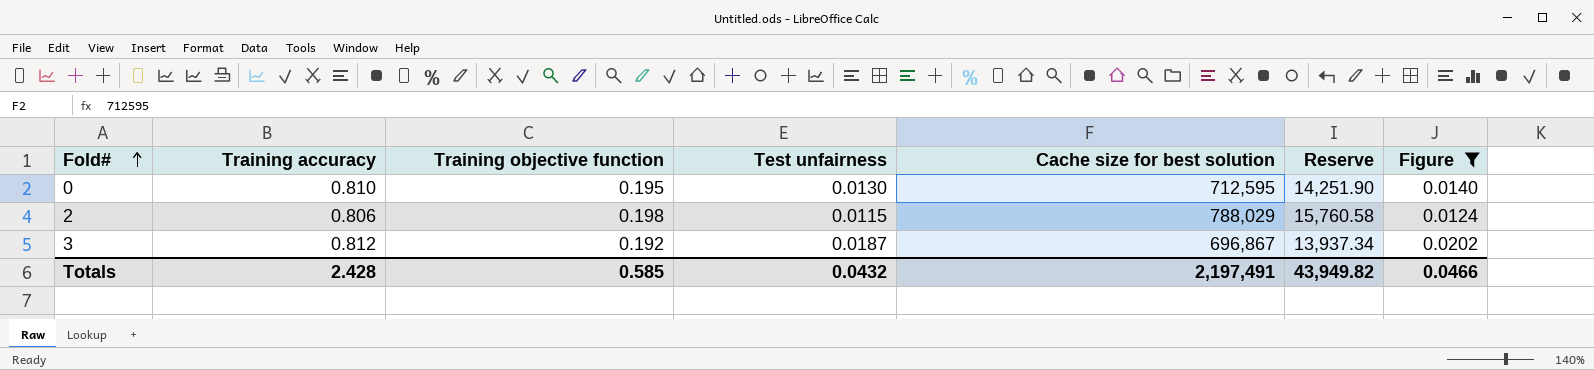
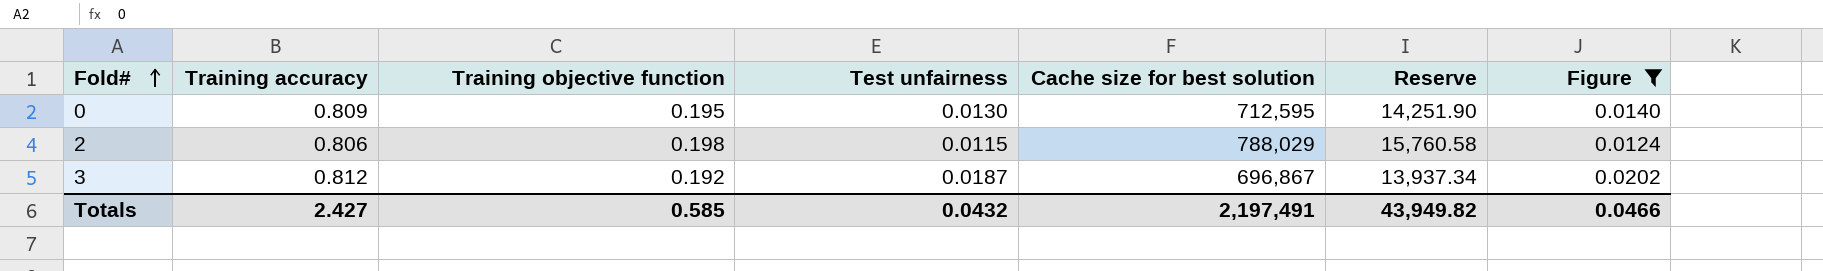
0 | Training accuracy: 0.810 -> 0.809
Totals | Training accuracy: 2.428 -> 2.427

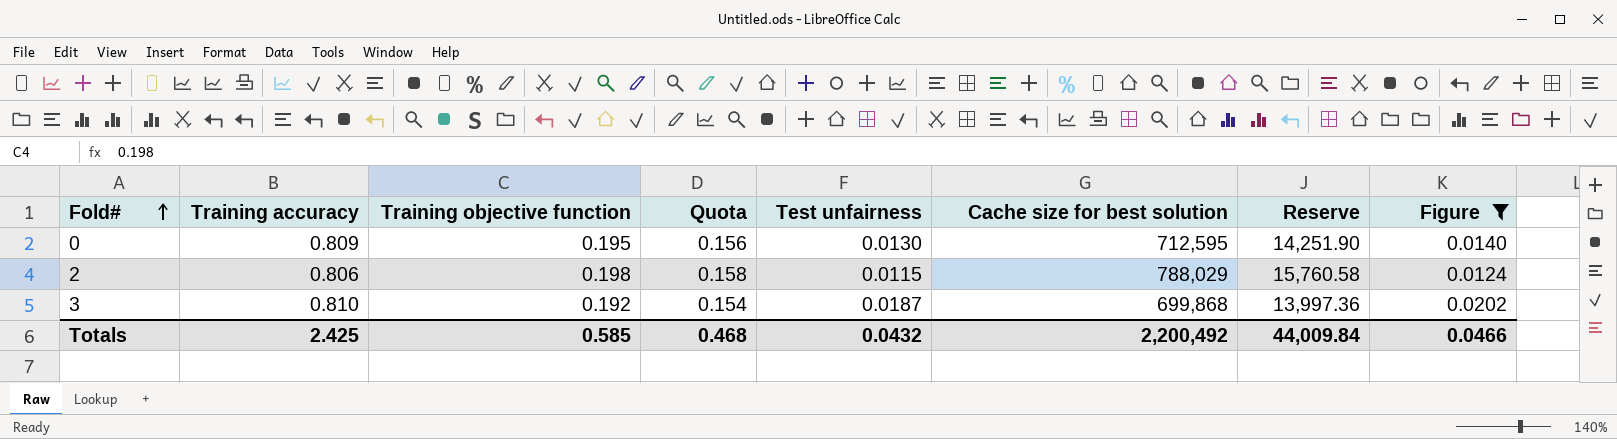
column Quota | formula: none -> [Training objective function] * 0.8
3 | Training accuracy: 0.812 -> 0.810
3 | Cache size for best solution: 696,867 -> 699,868
3 | Reserve: 13,937.34 -> 13,997.36
Totals | Training accuracy: 2.427 -> 2.425
Totals | Cache size for best solution: 2,197,491 -> 2,200,492
Totals | Reserve: 43,949.82 -> 44,009.84

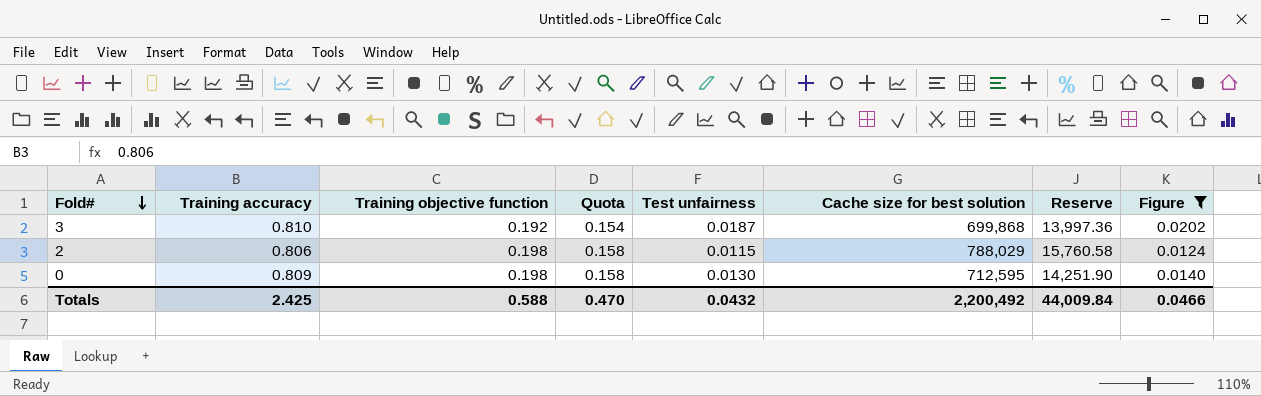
row order: Fold# ascending -> Fold# descending
0 | Training objective function: 0.195 -> 0.198
0 | Quota: 0.156 -> 0.158
Totals | Training objective function: 0.585 -> 0.588
Totals | Quota: 0.468 -> 0.470

